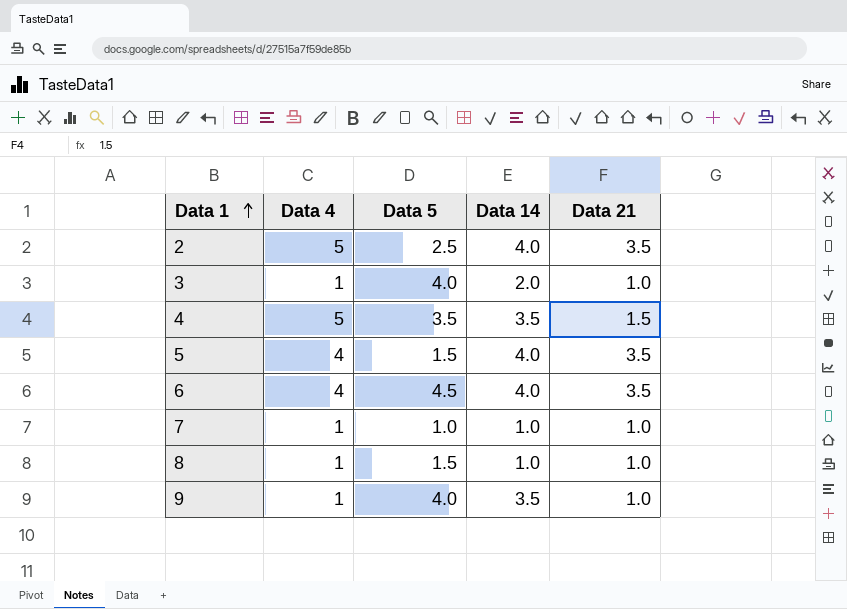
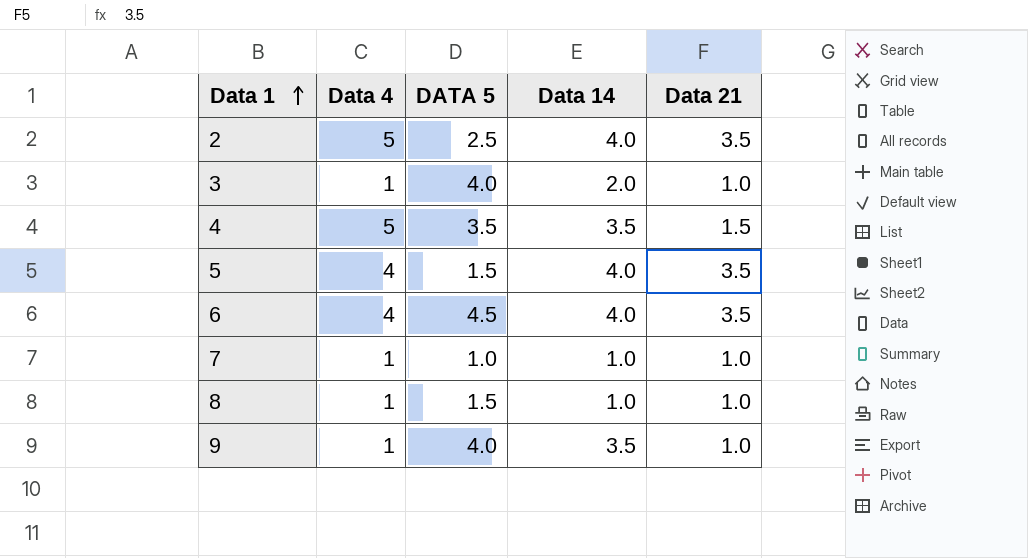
column name: Data 5 -> DATA 5

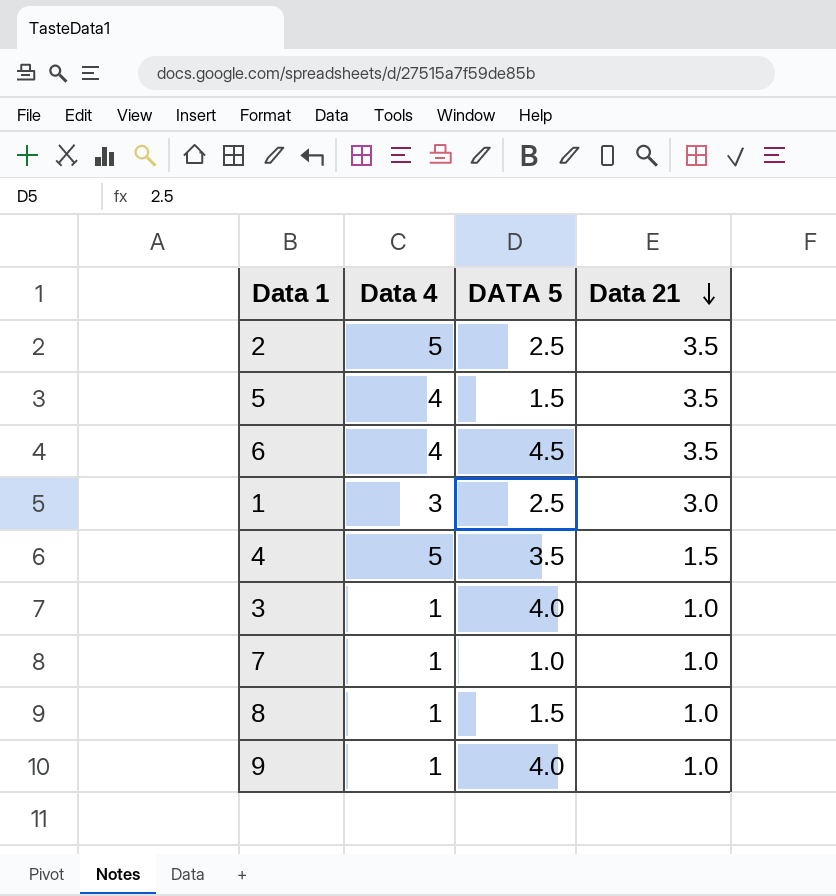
row order: Data 1 ascending -> Data 21 descending
column Data 14 | position: 4 -> none
row 1: none -> 3 | 2.5 | 3.0

